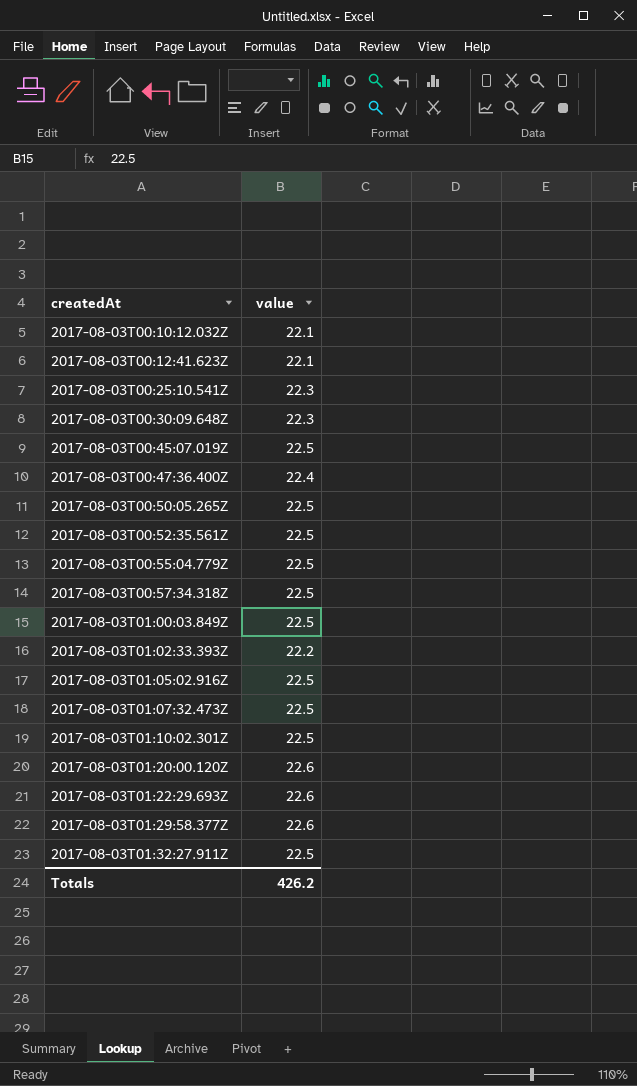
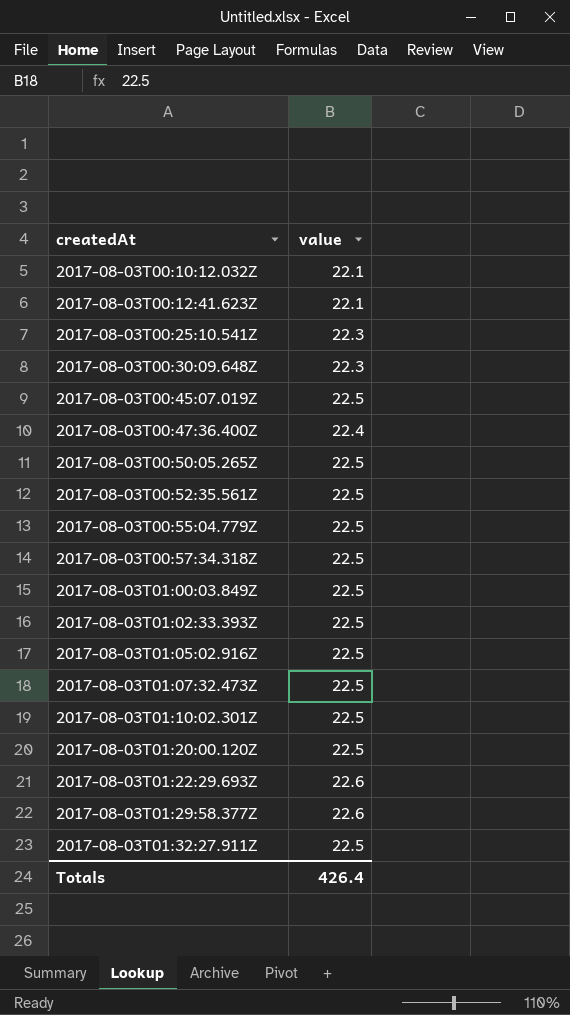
2017-08-03T01:02:33.393Z | value: 22.2 -> 22.5
2017-08-03T01:20:00.120Z | value: 22.6 -> 22.5
Totals | value: 426.2 -> 426.4

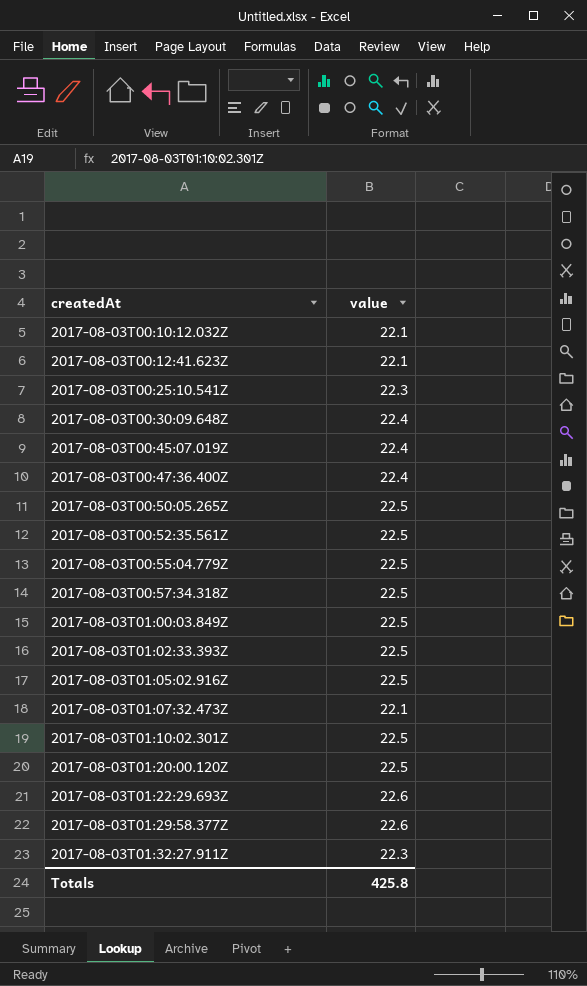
2017-08-03T00:30:09.648Z | value: 22.3 -> 22.4
2017-08-03T00:45:07.019Z | value: 22.5 -> 22.4
2017-08-03T01:07:32.473Z | value: 22.5 -> 22.1
2017-08-03T01:32:27.911Z | value: 22.5 -> 22.3
Totals | value: 426.4 -> 425.8

